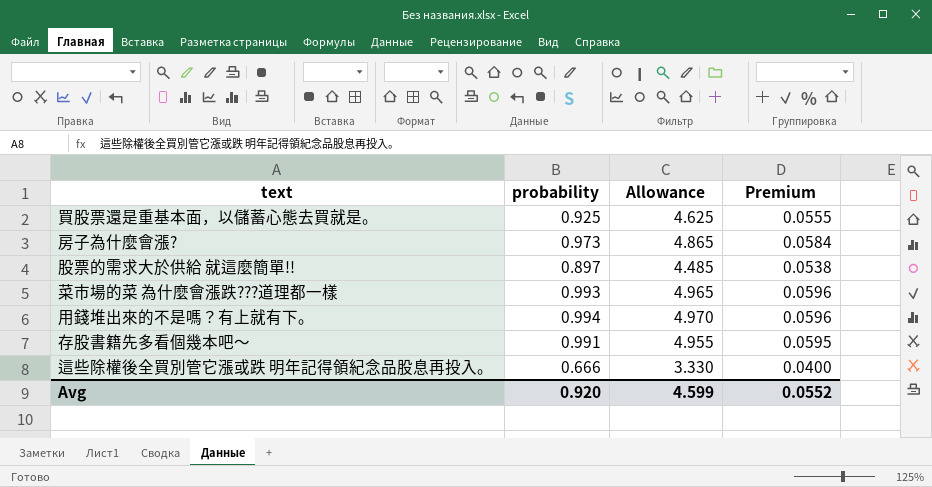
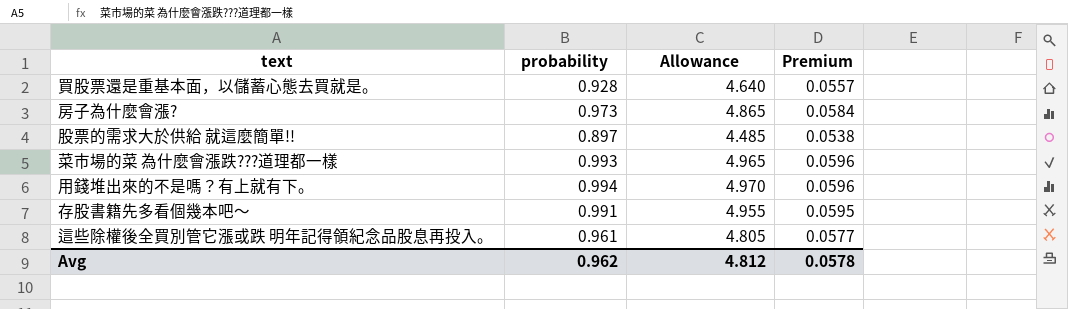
買股票還是重基本面，以儲蓄心態去買就是。 | probability: 0.925 -> 0.928
買股票還是重基本面，以儲蓄心態去買就是。 | Allowance: 4.625 -> 4.640
買股票還是重基本面，以儲蓄心態去買就是。 | Premium: 0.0555 -> 0.0557
這些除權後全買別管它漲或跌 明年記得領紀念品股息再投入。 | probability: 0.666 -> 0.961
這些除權後全買別管它漲或跌 明年記得領紀念品股息再投入。 | Allowance: 3.330 -> 4.805
這些除權後全買別管它漲或跌 明年記得領紀念品股息再投入。 | Premium: 0.0400 -> 0.0577
Avg | probability: 0.920 -> 0.962
Avg | Allowance: 4.599 -> 4.812
Avg | Premium: 0.0552 -> 0.0578

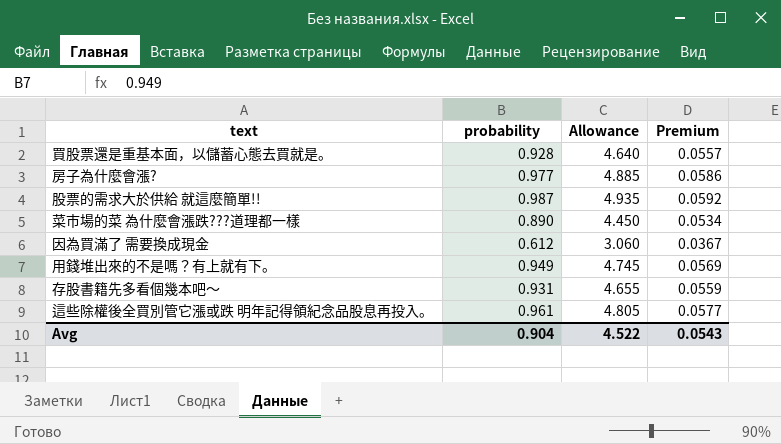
房子為什麼會漲? | probability: 0.973 -> 0.977
房子為什麼會漲? | Allowance: 4.865 -> 4.885
房子為什麼會漲? | Premium: 0.0584 -> 0.0586
股票的需求大於供給 就這麼簡單!! | probability: 0.897 -> 0.987
股票的需求大於供給 就這麼簡單!! | Allowance: 4.485 -> 4.935
股票的需求大於供給 就這麼簡單!! | Premium: 0.0538 -> 0.0592
菜市場的菜 為什麼會漲跌???道理都一樣 | probability: 0.993 -> 0.890
菜市場的菜 為什麼會漲跌???道理都一樣 | Allowance: 4.965 -> 4.450
菜市場的菜 為什麼會漲跌???道理都一樣 | Premium: 0.0596 -> 0.0534
row 因為買滿了 需要換成現金: none -> 0.612 | 3.060 | 0.0367
用錢堆出來的不是嗎？有上就有下。 | probability: 0.994 -> 0.949
用錢堆出來的不是嗎？有上就有下。 | Allowance: 4.970 -> 4.745
用錢堆出來的不是嗎？有上就有下。 | Premium: 0.0596 -> 0.0569
存股書籍先多看個幾本吧～ | probability: 0.991 -> 0.931
存股書籍先多看個幾本吧～ | Allowance: 4.955 -> 4.655
存股書籍先多看個幾本吧～ | Premium: 0.0595 -> 0.0559
Avg | probability: 0.962 -> 0.904
Avg | Allowance: 4.812 -> 4.522
Avg | Premium: 0.0578 -> 0.0543

